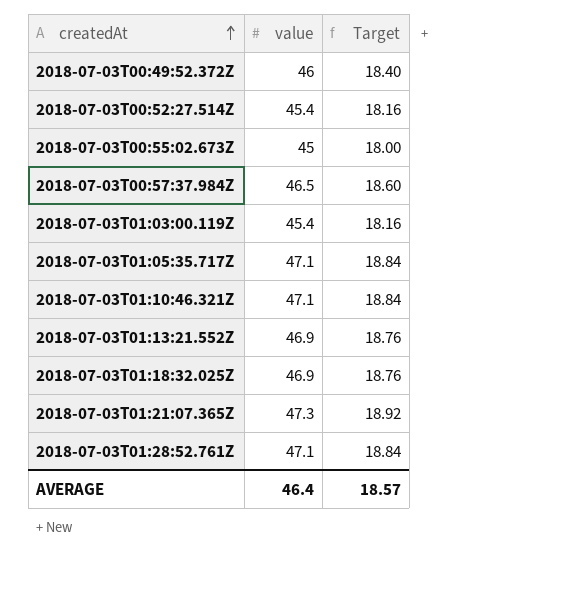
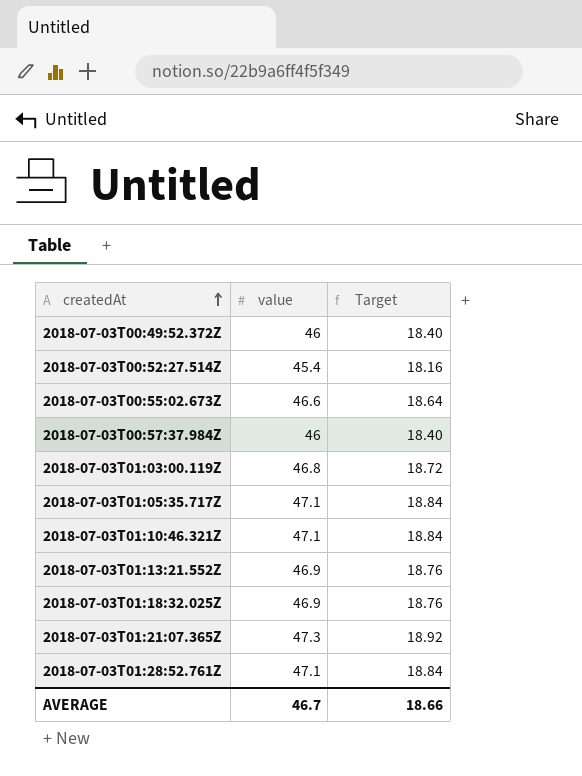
2018-07-03T00:55:02.673Z | value: 45 -> 46.6
2018-07-03T00:55:02.673Z | Target: 18.00 -> 18.64
2018-07-03T00:57:37.984Z | value: 46.5 -> 46
2018-07-03T00:57:37.984Z | Target: 18.60 -> 18.40
2018-07-03T01:03:00.119Z | value: 45.4 -> 46.8
2018-07-03T01:03:00.119Z | Target: 18.16 -> 18.72
AVERAGE | value: 46.4 -> 46.7
AVERAGE | Target: 18.57 -> 18.66

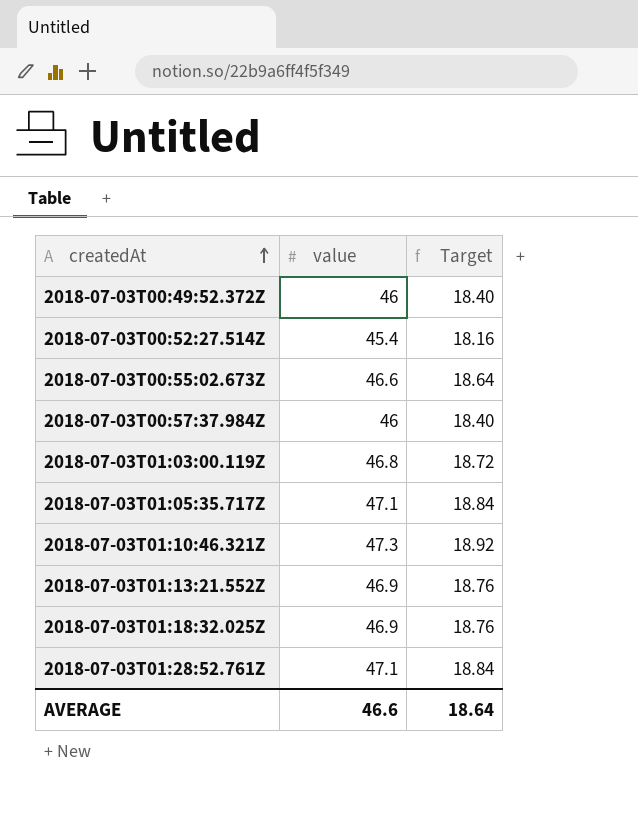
row 2018-07-03T01:21:07.365Z: 47.3 | 18.92 -> none
2018-07-03T01:10:46.321Z | value: 47.1 -> 47.3
2018-07-03T01:10:46.321Z | Target: 18.84 -> 18.92
AVERAGE | value: 46.7 -> 46.6
AVERAGE | Target: 18.66 -> 18.64

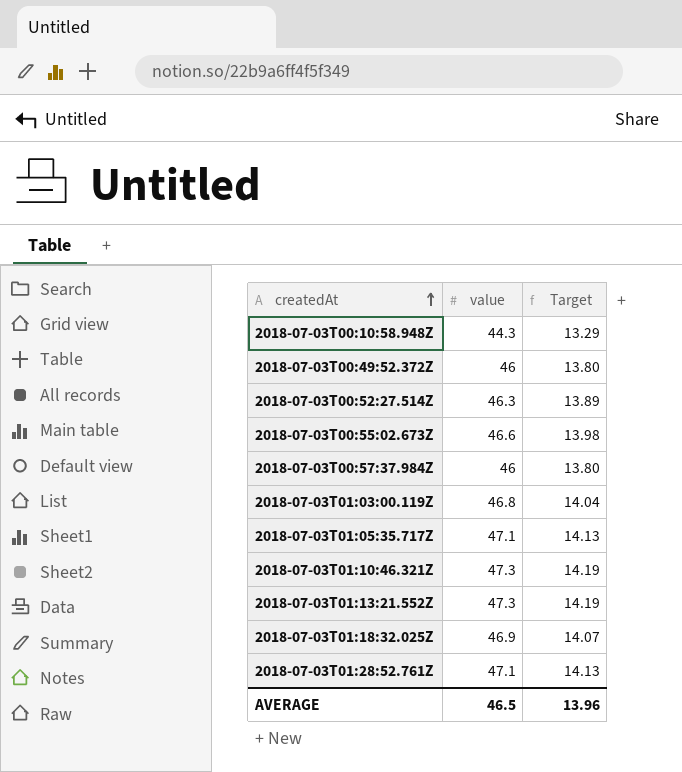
column Target | formula: [value] * 0.4 -> [value] * 0.3
row 2018-07-03T00:10:58.948Z: none -> 44.3 | 13.29
2018-07-03T00:52:27.514Z | value: 45.4 -> 46.3
2018-07-03T01:13:21.552Z | value: 46.9 -> 47.3
AVERAGE | value: 46.6 -> 46.5
AVERAGE | Target: 18.64 -> 13.96

